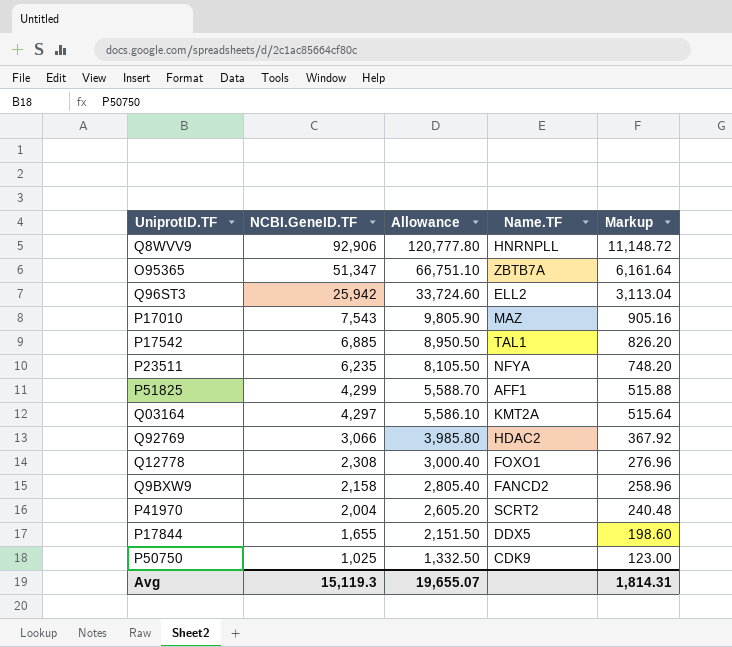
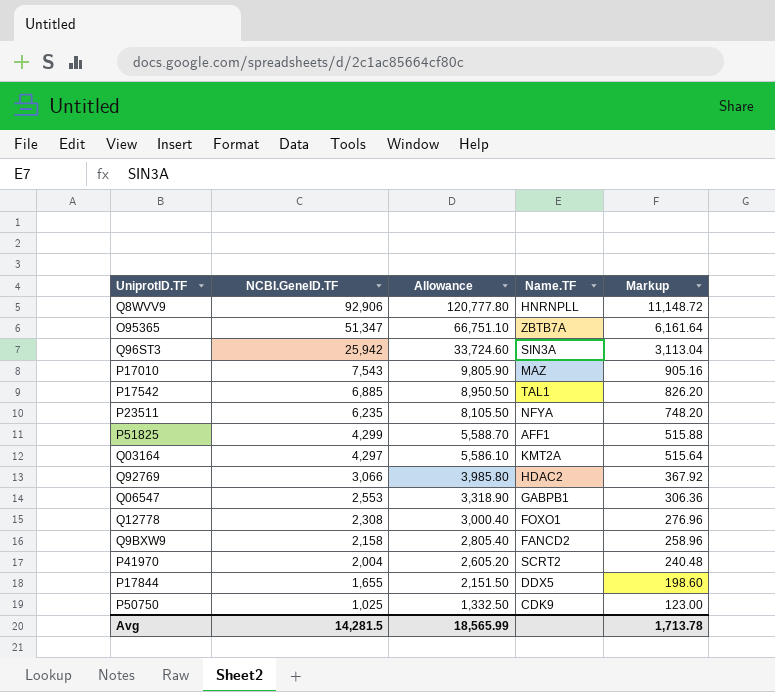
Q96ST3 | Name.TF: ELL2 -> SIN3A
row Q06547: none -> 2,553 | 3,318.90 | GABPB1 | 306.36
Avg | NCBI.GeneID.TF: 15,119.3 -> 14,281.5
Avg | Allowance: 19,655.07 -> 18,565.99
Avg | Markup: 1,814.31 -> 1,713.78

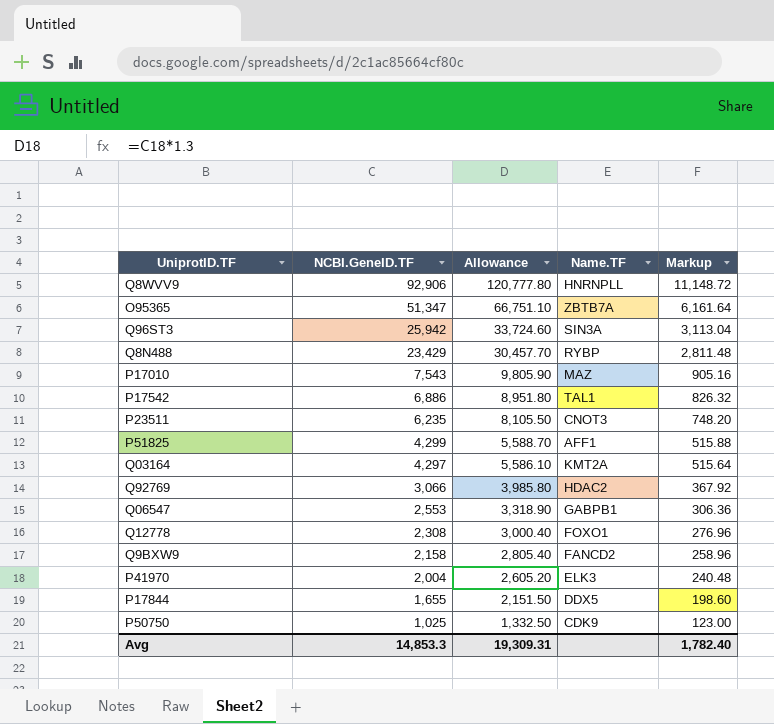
row Q8N488: none -> 23,429 | 30,457.70 | RYBP | 2,811.48
P17542 | NCBI.GeneID.TF: 6,885 -> 6,886
P17542 | Allowance: 8,950.50 -> 8,951.80
P17542 | Markup: 826.20 -> 826.32
P23511 | Name.TF: NFYA -> CNOT3
P41970 | Name.TF: SCRT2 -> ELK3
Avg | NCBI.GeneID.TF: 14,281.5 -> 14,853.3
Avg | Allowance: 18,565.99 -> 19,309.31
Avg | Markup: 1,713.78 -> 1,782.40

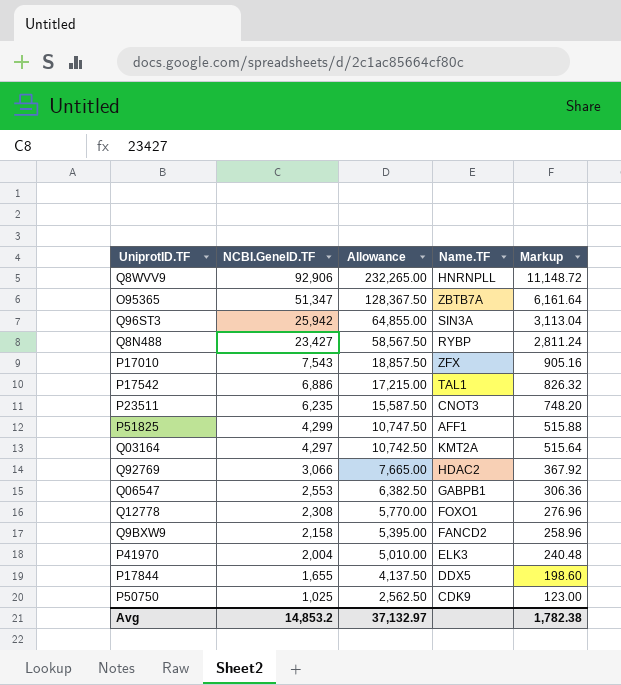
column Allowance | formula: [NCBI.GeneID.TF] * 1.3 -> [NCBI.GeneID.TF] * 2.5
Q8N488 | NCBI.GeneID.TF: 23,429 -> 23,427
Q8N488 | Markup: 2,811.48 -> 2,811.24
P17010 | Name.TF: MAZ -> ZFX
Avg | NCBI.GeneID.TF: 14,853.3 -> 14,853.2
Avg | Allowance: 19,309.31 -> 37,132.97
Avg | Markup: 1,782.40 -> 1,782.38

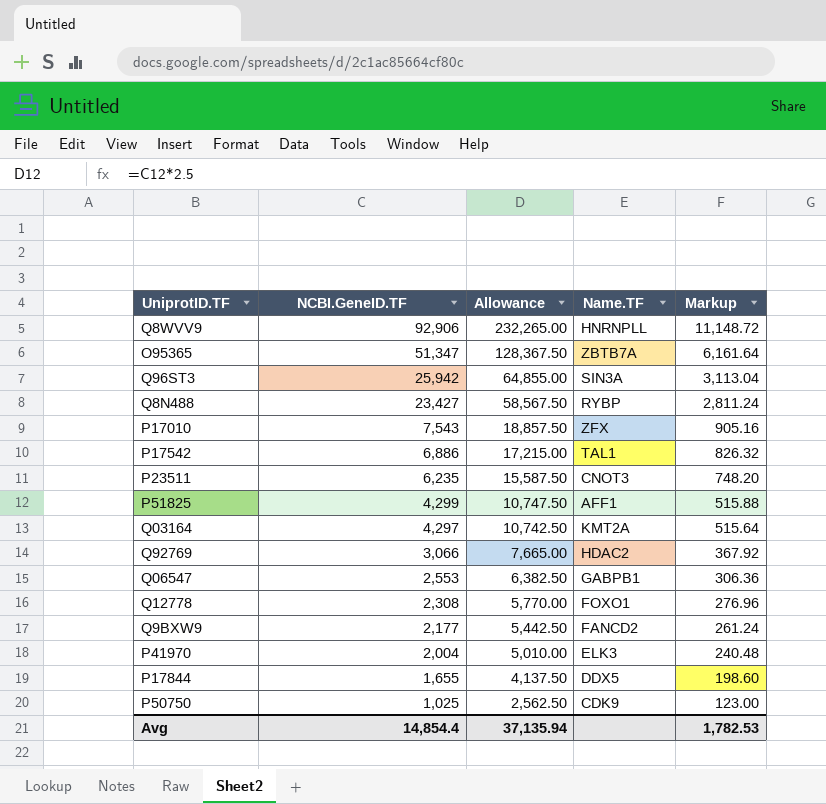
Q9BXW9 | NCBI.GeneID.TF: 2,158 -> 2,177
Q9BXW9 | Allowance: 5,395.00 -> 5,442.50
Q9BXW9 | Markup: 258.96 -> 261.24
Avg | NCBI.GeneID.TF: 14,853.2 -> 14,854.4
Avg | Allowance: 37,132.97 -> 37,135.94
Avg | Markup: 1,782.38 -> 1,782.53

